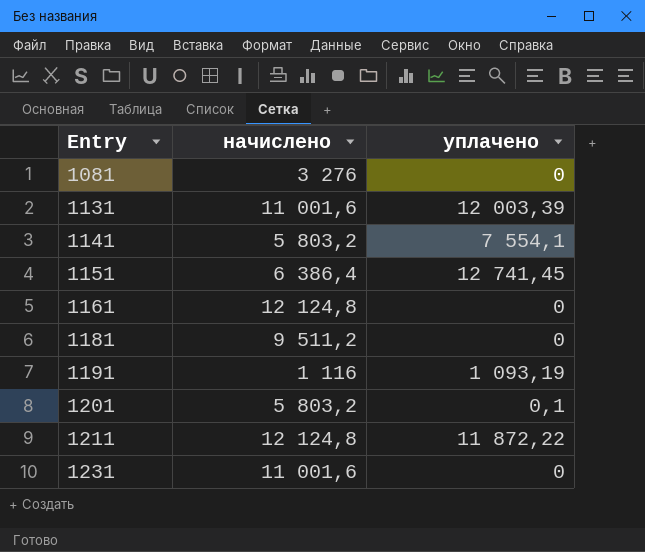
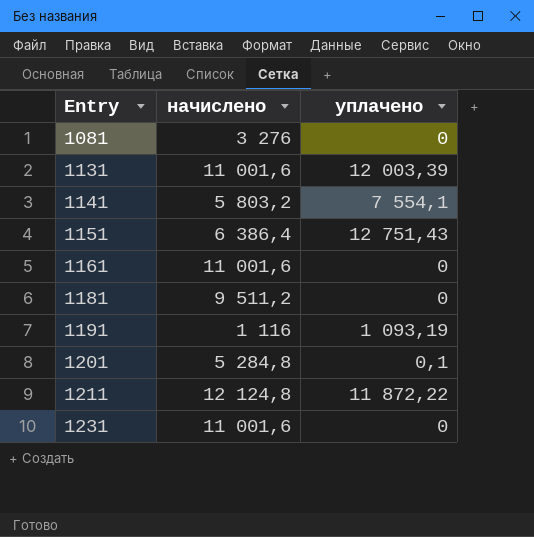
1151 | уплачено: 12 741,45 -> 12 751,43
1161 | начислено: 12 124,8 -> 11 001,6
1201 | начислено: 5 803,2 -> 5 284,8

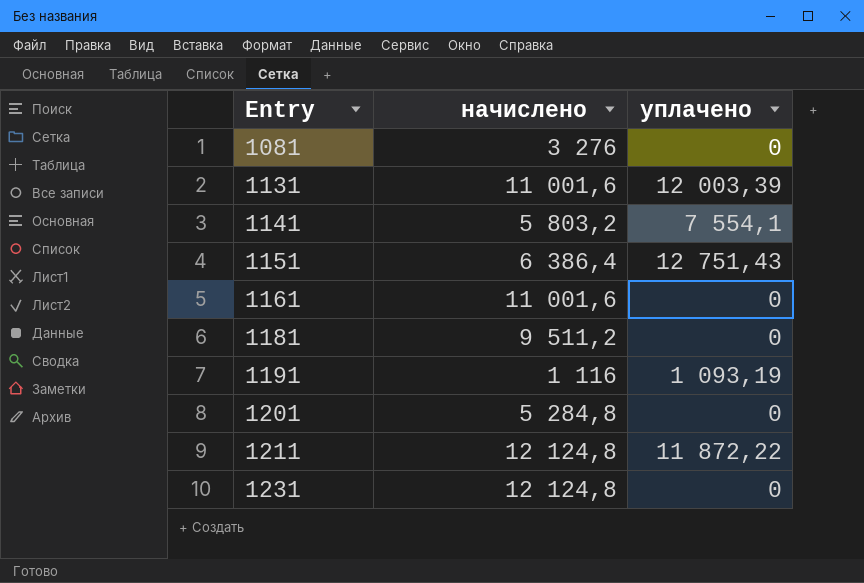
1201 | уплачено: 0,1 -> 0
1231 | начислено: 11 001,6 -> 12 124,8

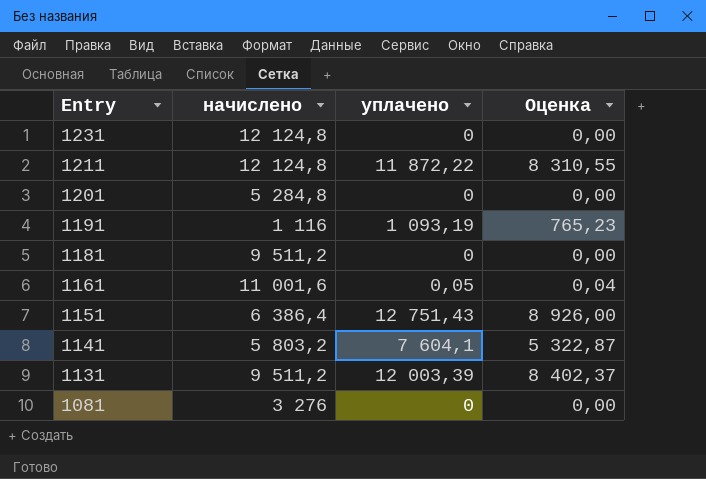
row order: Entry ascending -> Entry descending
column Оценка | formula: none -> [уплачено] * 0,7
1161 | уплачено: 0 -> 0,05
1141 | уплачено: 7 554,1 -> 7 604,1
1131 | начислено: 11 001,6 -> 9 511,2

